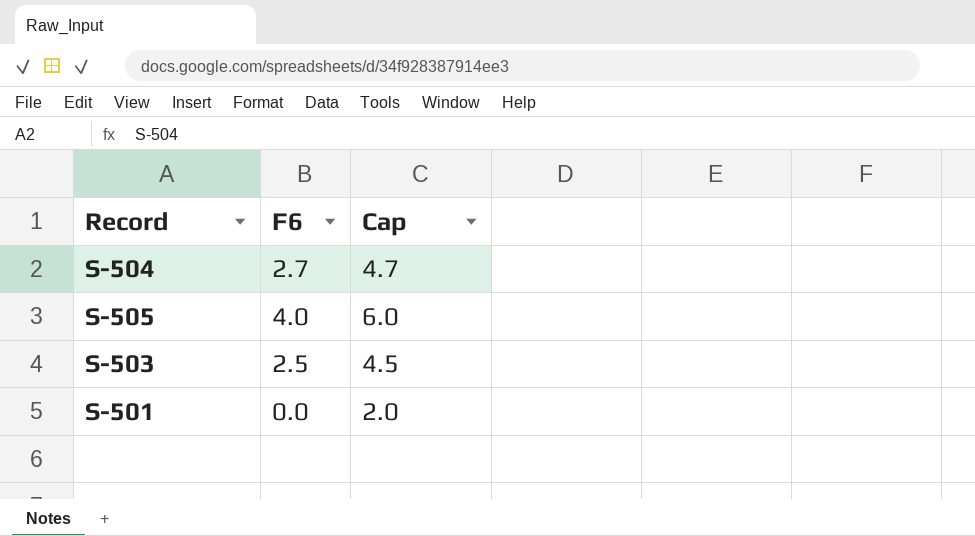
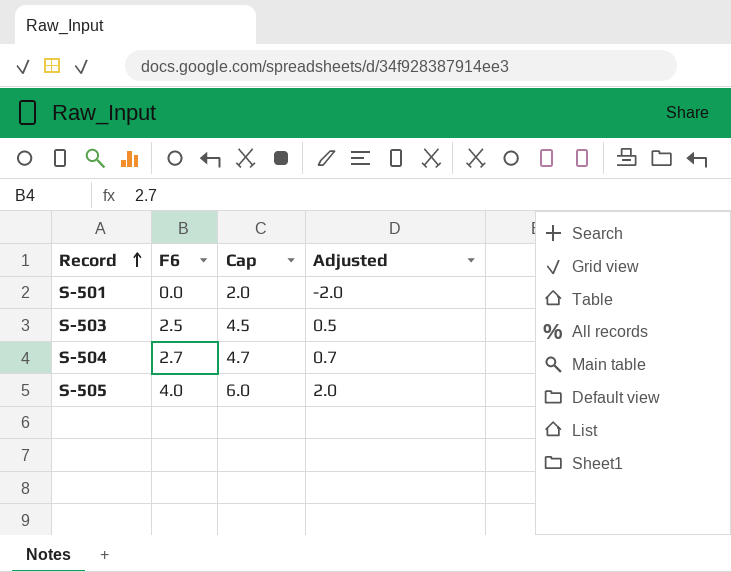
row order: none -> Record ascending
column Adjusted | formula: none -> [F6] - 2

